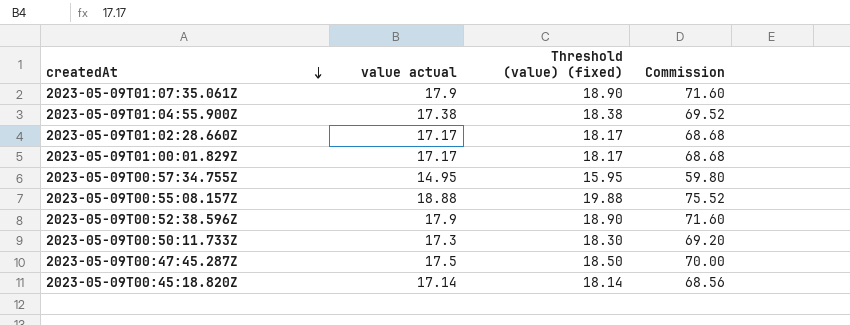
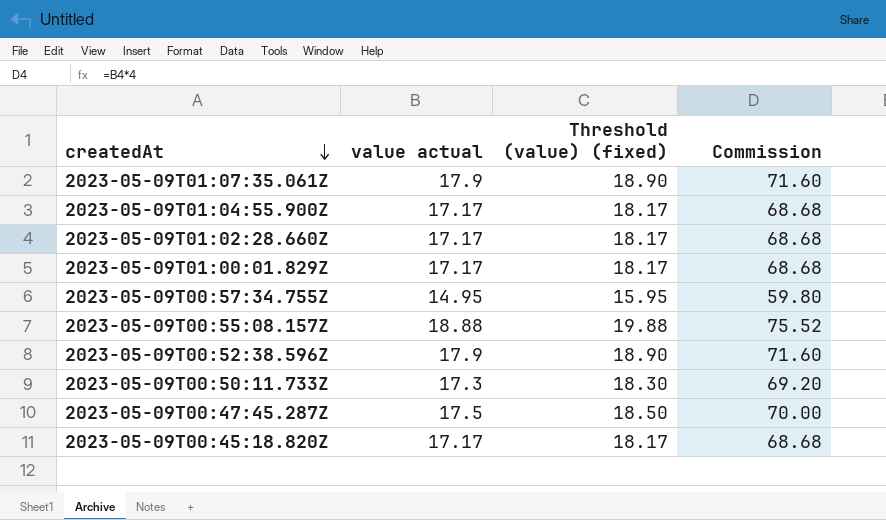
2023-05-09T01:04:55.900Z | value actual: 17.38 -> 17.17
2023-05-09T01:04:55.900Z | Threshold (value) (fixed): 18.38 -> 18.17
2023-05-09T01:04:55.900Z | Commission: 69.52 -> 68.68
2023-05-09T00:45:18.820Z | value actual: 17.14 -> 17.17
2023-05-09T00:45:18.820Z | Threshold (value) (fixed): 18.14 -> 18.17
2023-05-09T00:45:18.820Z | Commission: 68.56 -> 68.68

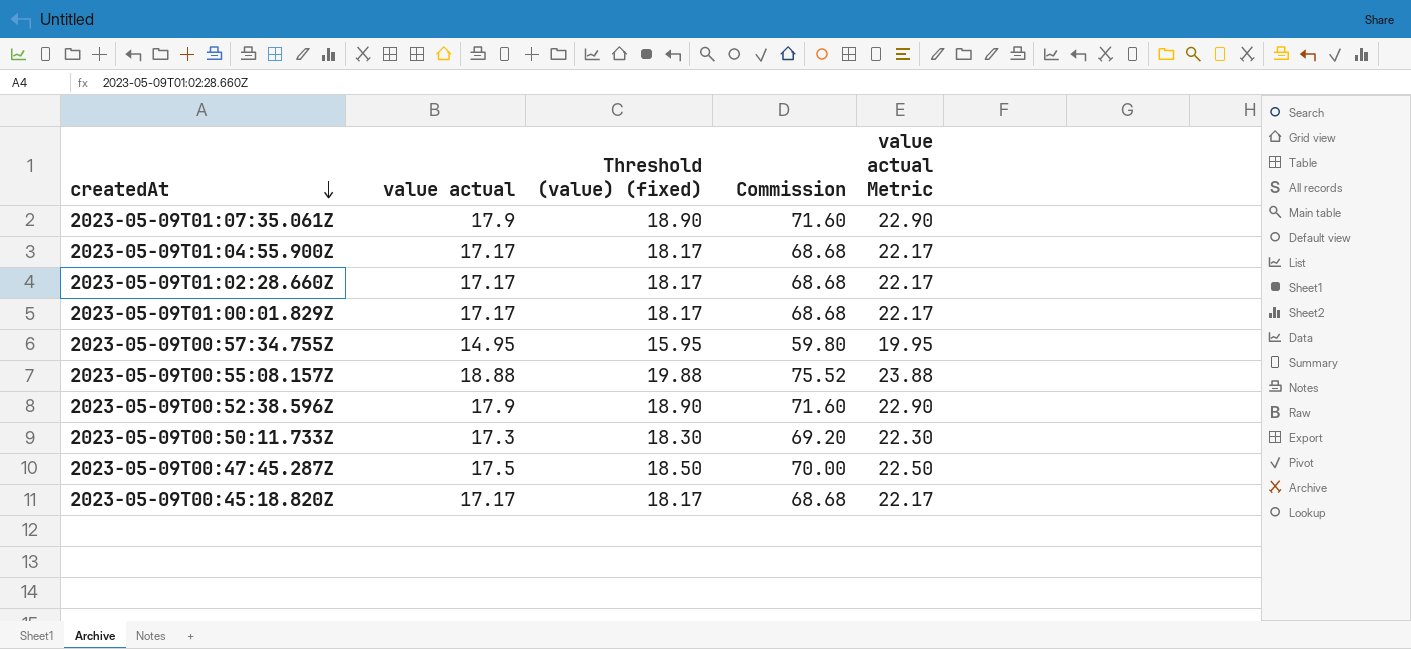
column value actual Metric | formula: none -> [value actual] + 5

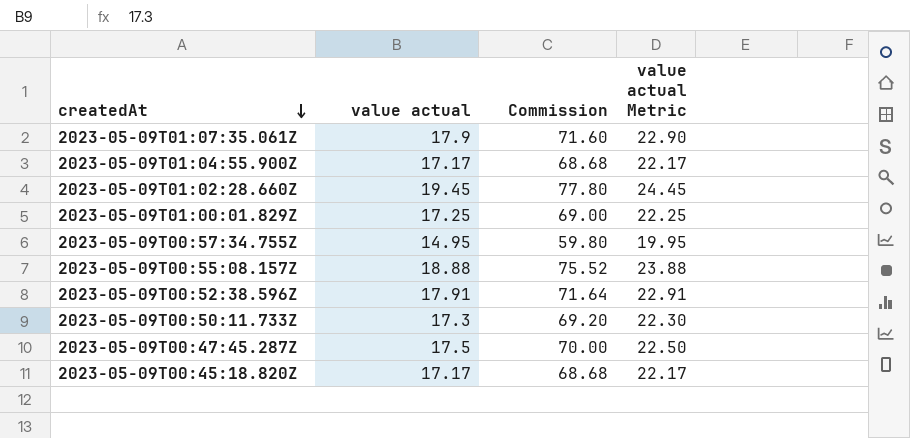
column Threshold (value) (fixed) | formula: [value actual] + 1 -> none
2023-05-09T01:02:28.660Z | value actual: 17.17 -> 19.45
2023-05-09T01:02:28.660Z | Commission: 68.68 -> 77.80
2023-05-09T01:02:28.660Z | value actual Metric: 22.17 -> 24.45
2023-05-09T01:00:01.829Z | value actual: 17.17 -> 17.25
2023-05-09T01:00:01.829Z | Commission: 68.68 -> 69.00
2023-05-09T01:00:01.829Z | value actual Metric: 22.17 -> 22.25
2023-05-09T00:52:38.596Z | value actual: 17.9 -> 17.91
2023-05-09T00:52:38.596Z | Commission: 71.60 -> 71.64
2023-05-09T00:52:38.596Z | value actual Metric: 22.90 -> 22.91

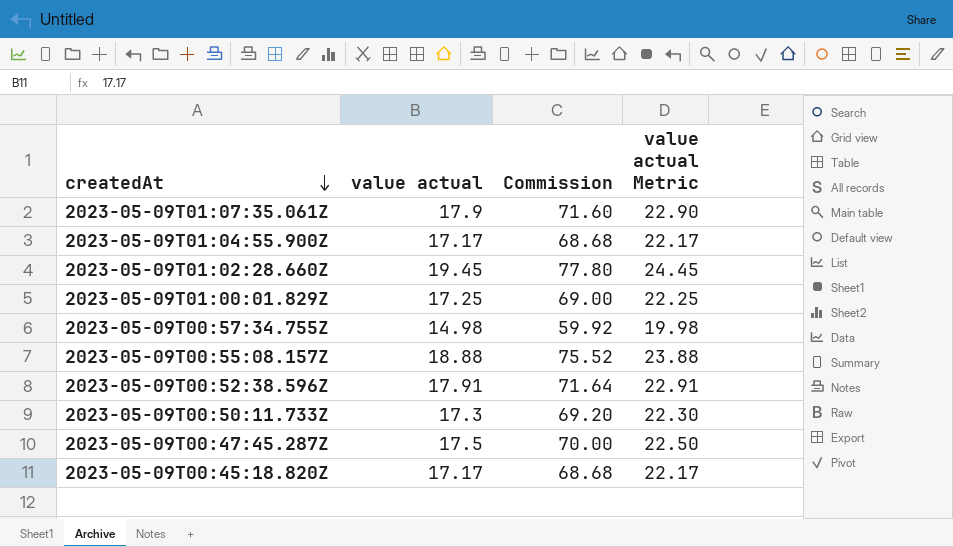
2023-05-09T00:57:34.755Z | value actual: 14.95 -> 14.98
2023-05-09T00:57:34.755Z | Commission: 59.80 -> 59.92
2023-05-09T00:57:34.755Z | value actual Metric: 19.95 -> 19.98

